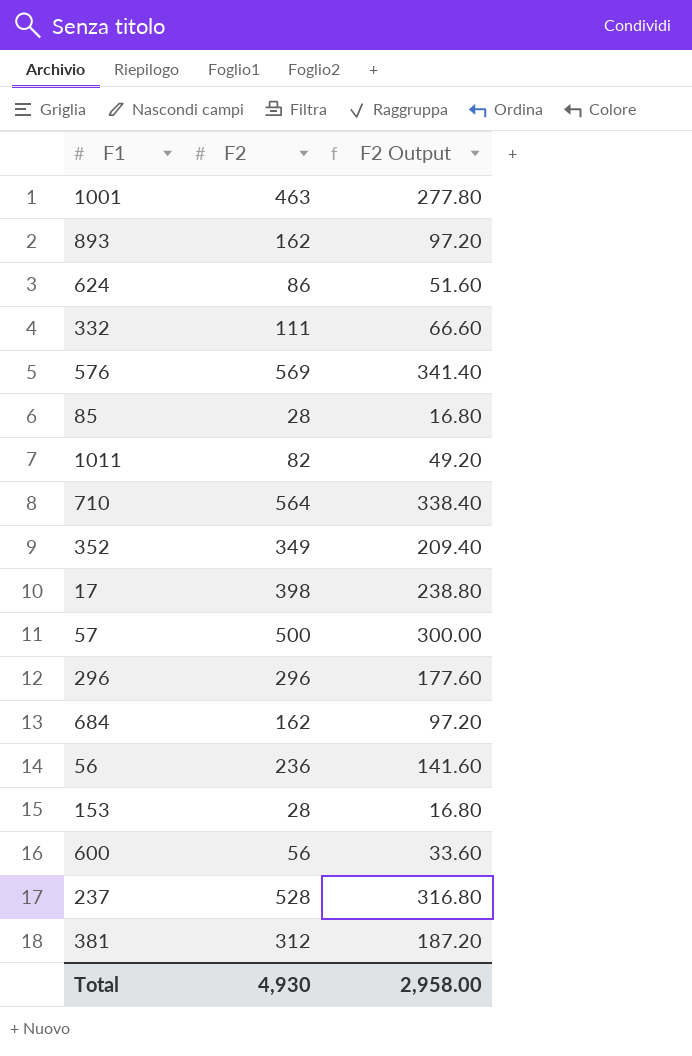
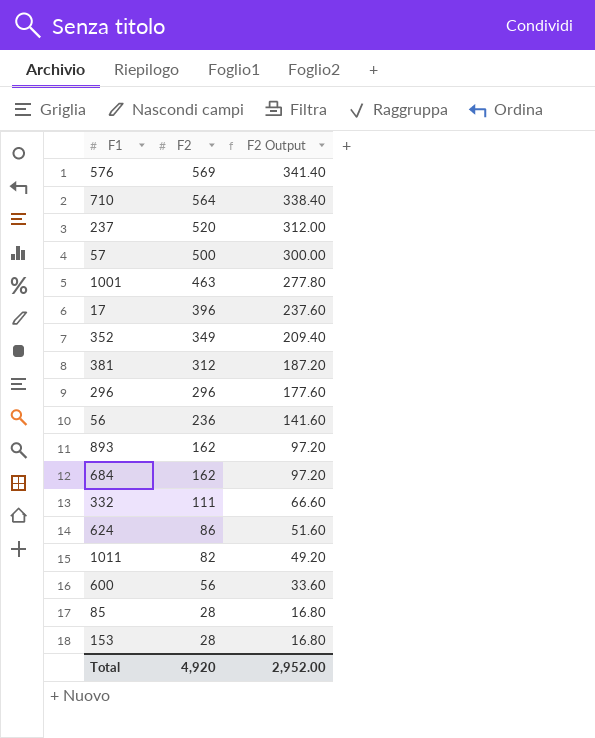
row order: none -> F2 descending
237 | F2: 528 -> 520
237 | F2 Output: 316.80 -> 312.00
17 | F2: 398 -> 396
17 | F2 Output: 238.80 -> 237.60
Total | F2: 4,930 -> 4,920
Total | F2 Output: 2,958.00 -> 2,952.00

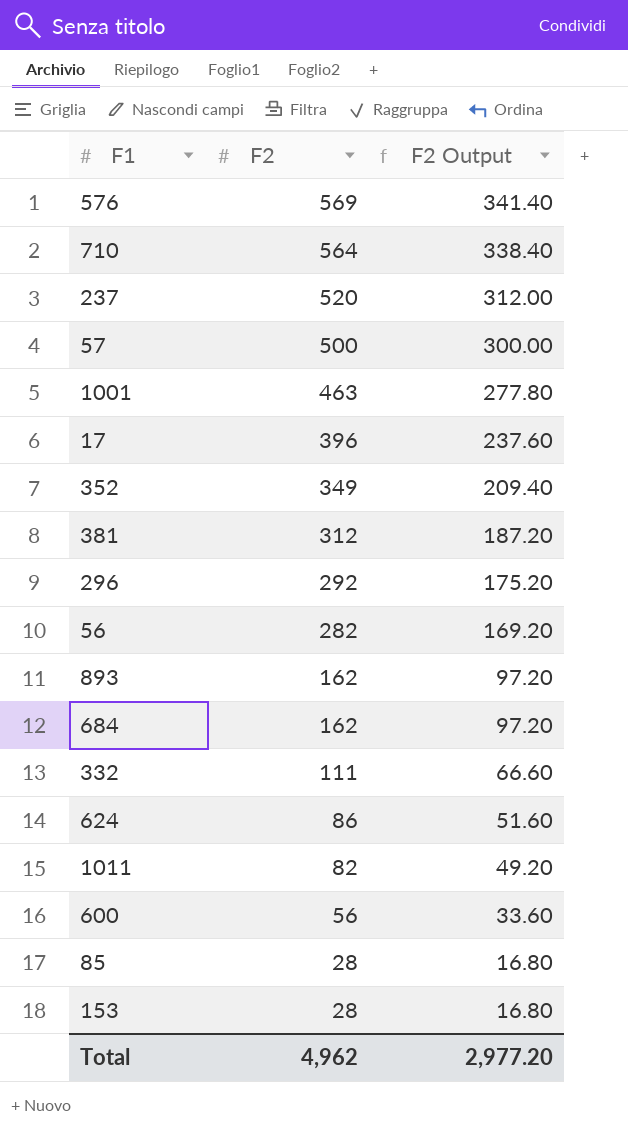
296 | F2: 296 -> 292
296 | F2 Output: 177.60 -> 175.20
56 | F2: 236 -> 282
56 | F2 Output: 141.60 -> 169.20
Total | F2: 4,920 -> 4,962
Total | F2 Output: 2,952.00 -> 2,977.20

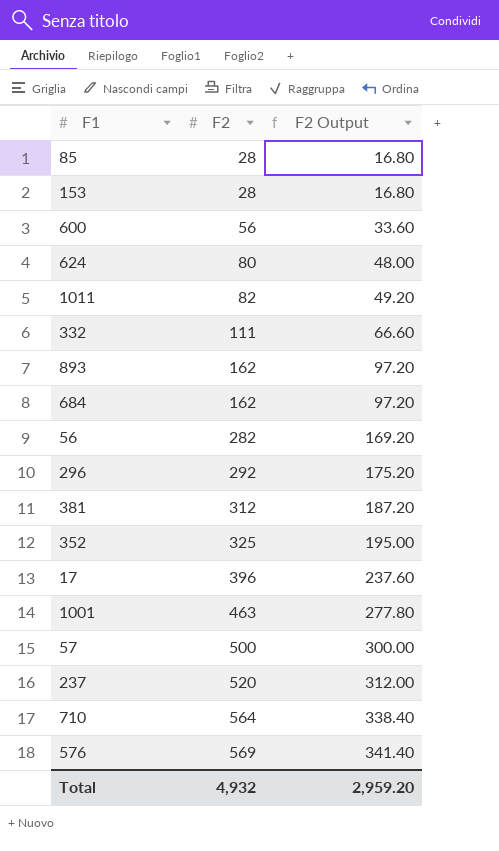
row order: F2 descending -> F2 ascending
624 | F2: 86 -> 80
624 | F2 Output: 51.60 -> 48.00
352 | F2: 349 -> 325
352 | F2 Output: 209.40 -> 195.00
Total | F2: 4,962 -> 4,932
Total | F2 Output: 2,977.20 -> 2,959.20

